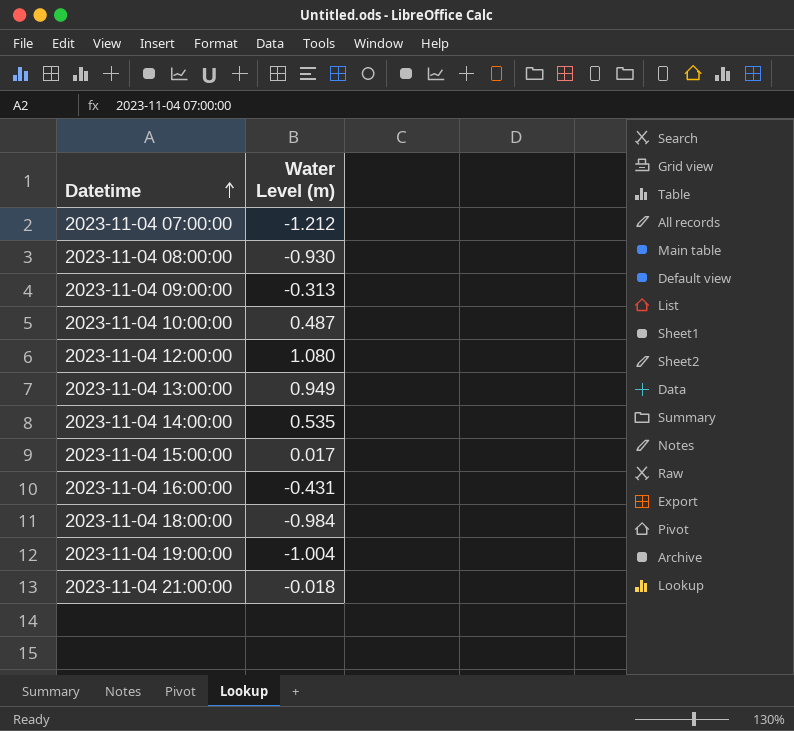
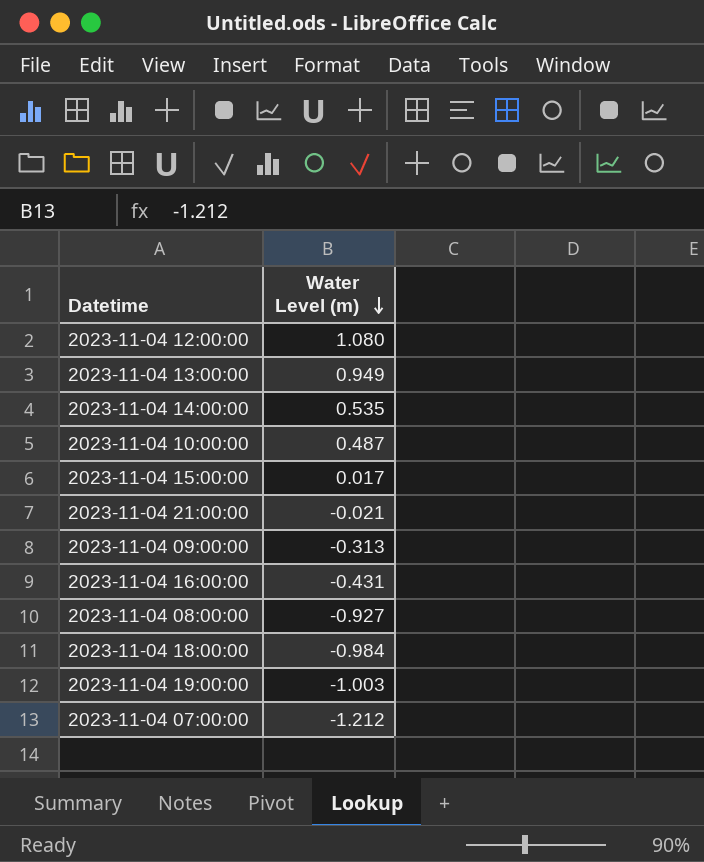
row order: Datetime ascending -> Water Level (m) descending
2023-11-04 21:00:00 | Water Level (m): -0.018 -> -0.021
2023-11-04 08:00:00 | Water Level (m): -0.930 -> -0.927
2023-11-04 19:00:00 | Water Level (m): -1.004 -> -1.003

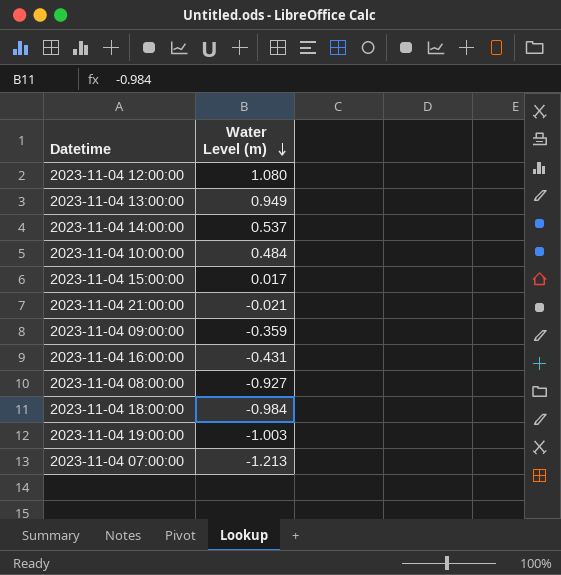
2023-11-04 14:00:00 | Water Level (m): 0.535 -> 0.537
2023-11-04 10:00:00 | Water Level (m): 0.487 -> 0.484
2023-11-04 09:00:00 | Water Level (m): -0.313 -> -0.359
2023-11-04 07:00:00 | Water Level (m): -1.212 -> -1.213

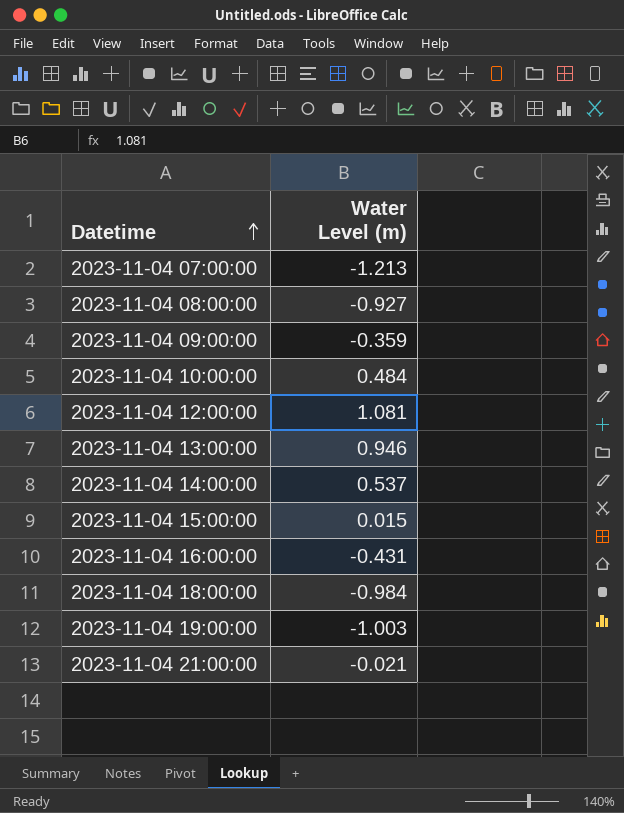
row order: Water Level (m) descending -> Datetime ascending
2023-11-04 12:00:00 | Water Level (m): 1.080 -> 1.081
2023-11-04 13:00:00 | Water Level (m): 0.949 -> 0.946
2023-11-04 15:00:00 | Water Level (m): 0.017 -> 0.015

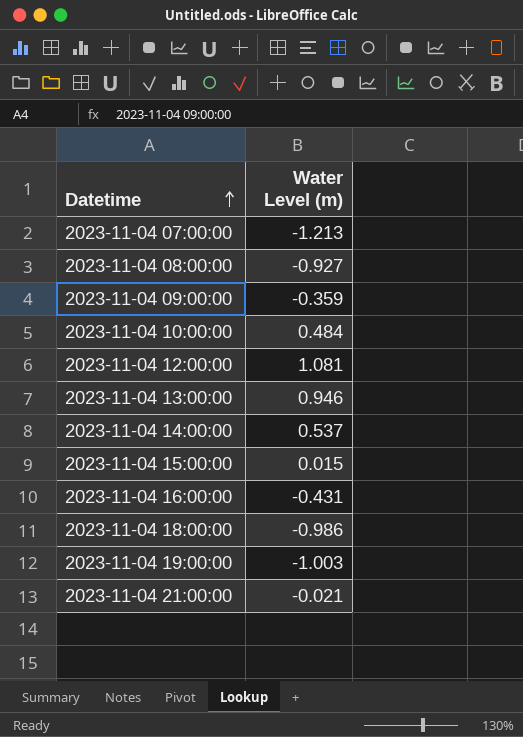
2023-11-04 18:00:00 | Water Level (m): -0.984 -> -0.986

